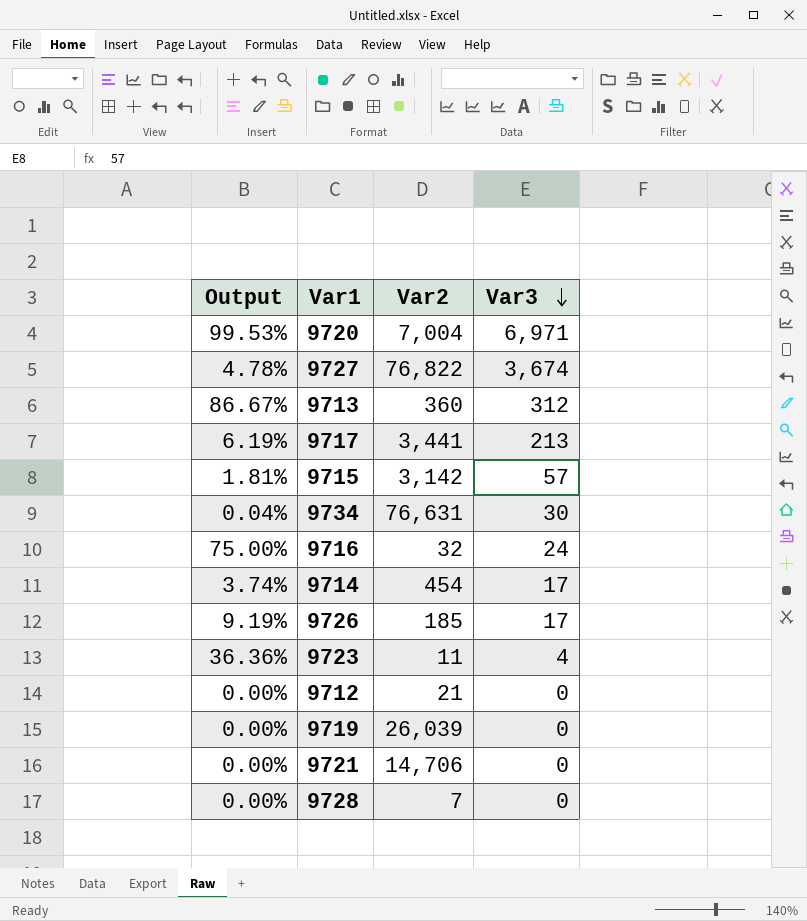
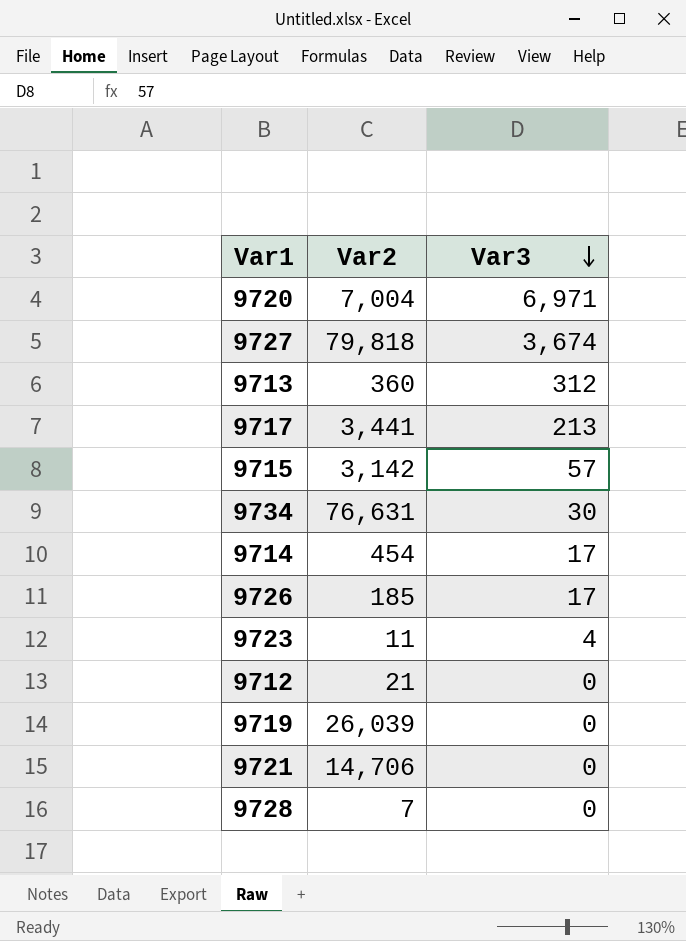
column Output | formula: [Var3] / [Var2] -> none
row 9716: 75.00% | 32 | 24 -> none
9727 | Var2: 76,822 -> 79,818

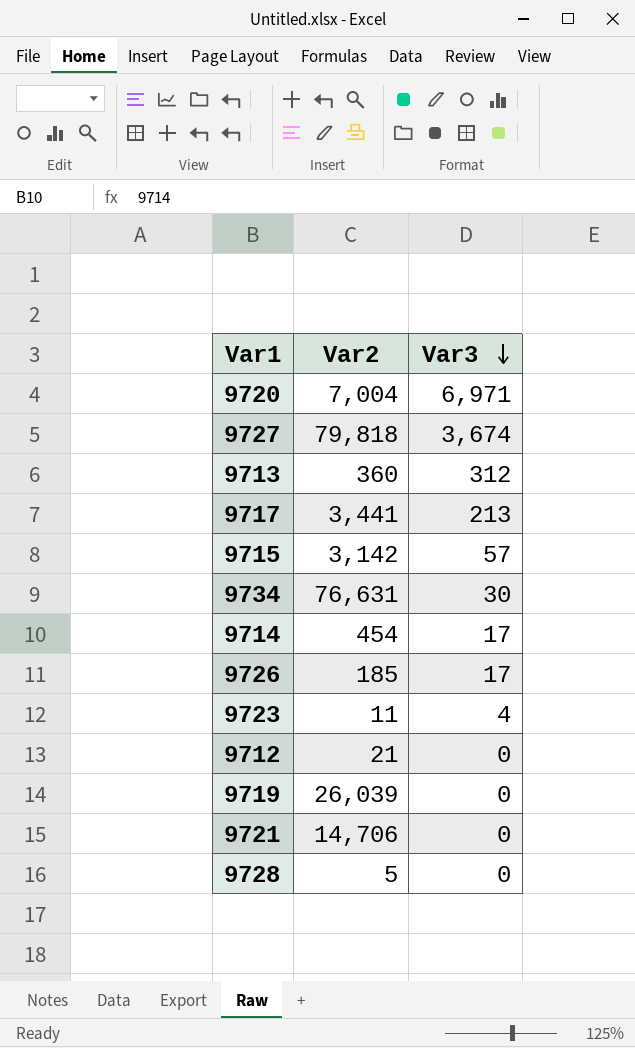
9728 | Var2: 7 -> 5

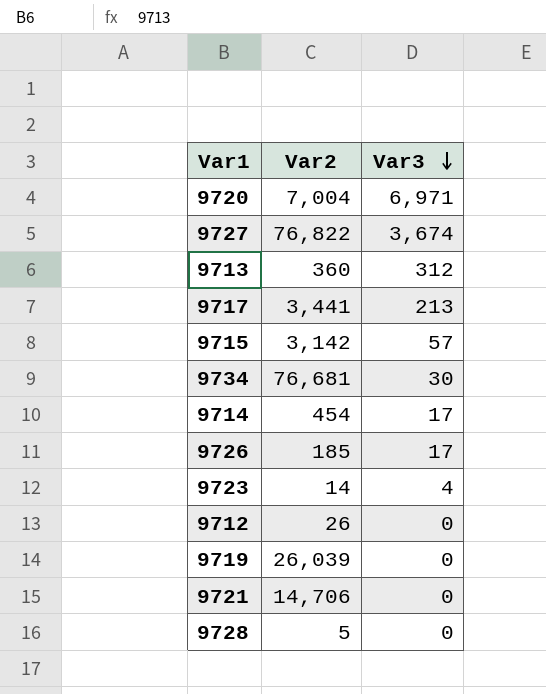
9727 | Var2: 79,818 -> 76,822
9734 | Var2: 76,631 -> 76,681
9723 | Var2: 11 -> 14
9712 | Var2: 21 -> 26

